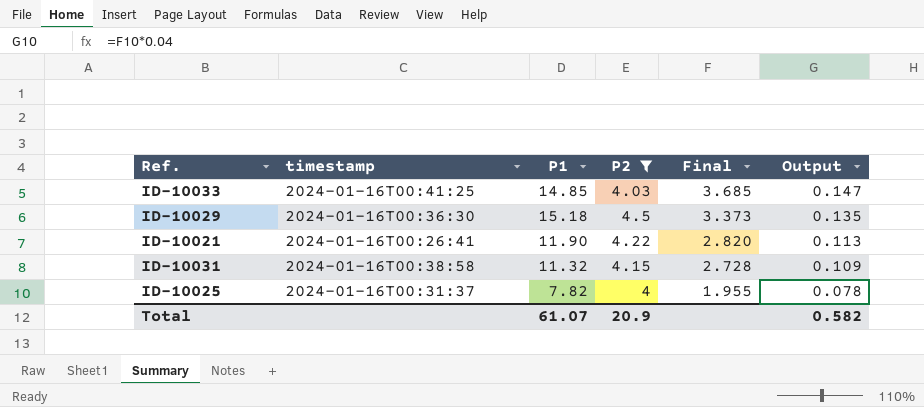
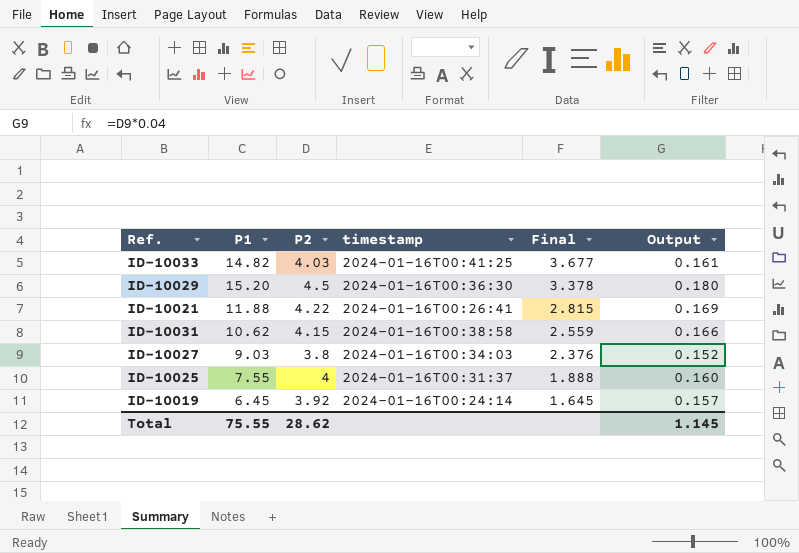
filter: P2 >= 4 -> none
column timestamp | position: 2 -> 4
column Output | formula: [Final] * 0.04 -> [P2] * 0.04
ID-10033 | P1: 14.85 -> 14.82
ID-10033 | Final: 3.685 -> 3.677
ID-10029 | P1: 15.18 -> 15.20
ID-10029 | Final: 3.373 -> 3.378
ID-10021 | P1: 11.90 -> 11.88
ID-10021 | Final: 2.820 -> 2.815
ID-10031 | P1: 11.32 -> 10.62
ID-10031 | Final: 2.728 -> 2.559
ID-10025 | P1: 7.82 -> 7.55
ID-10025 | Final: 1.955 -> 1.888
Total | P1: 61.07 -> 75.55
Total | P2: 20.9 -> 28.62
Total | Output: 0.582 -> 1.145

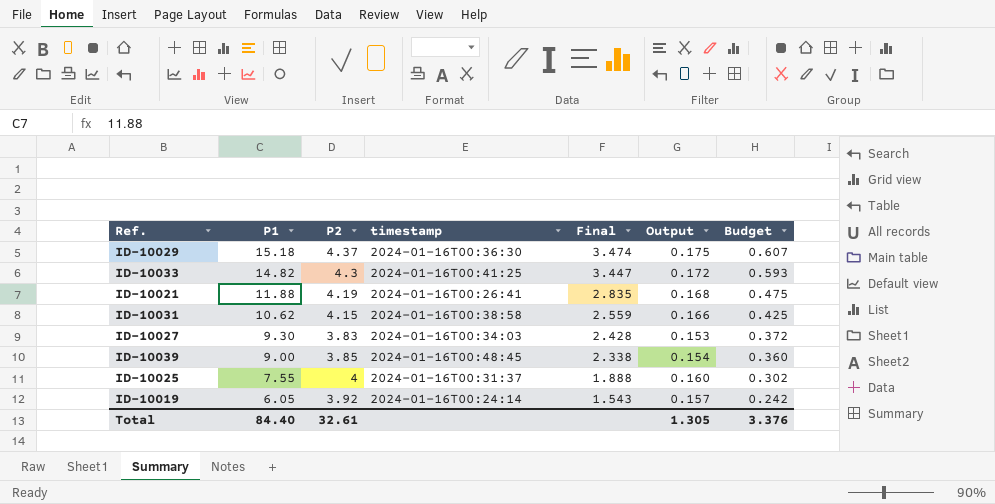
row order: Final descending -> P1 descending
column Budget | formula: none -> [P1] * 0.04
ID-10029 | P1: 15.20 -> 15.18
ID-10029 | P2: 4.5 -> 4.37
ID-10029 | Final: 3.378 -> 3.474
ID-10029 | Output: 0.180 -> 0.175
ID-10033 | P2: 4.03 -> 4.3
ID-10033 | Final: 3.677 -> 3.447
ID-10033 | Output: 0.161 -> 0.172
ID-10021 | P2: 4.22 -> 4.19
ID-10021 | Final: 2.815 -> 2.835
ID-10021 | Output: 0.169 -> 0.168
ID-10027 | P1: 9.03 -> 9.30
ID-10027 | P2: 3.8 -> 3.83
ID-10027 | Final: 2.376 -> 2.428
ID-10027 | Output: 0.152 -> 0.153
row ID-10039: none -> 9.00 | 3.85 | 2024-01-16T00:48:45 | 2.338 | 0.154 | 0.360
ID-10019 | P1: 6.45 -> 6.05
ID-10019 | Final: 1.645 -> 1.543
Total | P1: 75.55 -> 84.40
Total | P2: 28.62 -> 32.61
Total | Output: 1.145 -> 1.305

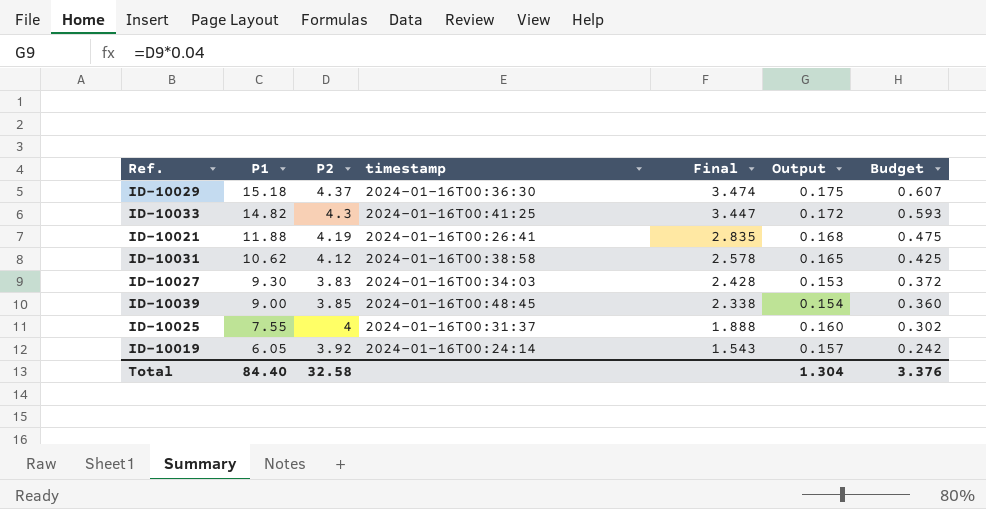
ID-10031 | P2: 4.15 -> 4.12
ID-10031 | Final: 2.559 -> 2.578
ID-10031 | Output: 0.166 -> 0.165
Total | P2: 32.61 -> 32.58
Total | Output: 1.305 -> 1.304

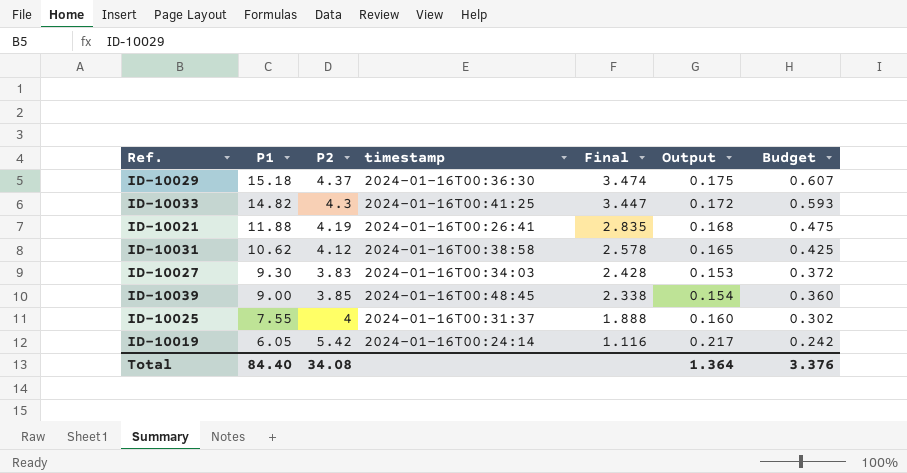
ID-10019 | P2: 3.92 -> 5.42
ID-10019 | Final: 1.543 -> 1.116
ID-10019 | Output: 0.157 -> 0.217
Total | P2: 32.58 -> 34.08
Total | Output: 1.304 -> 1.364

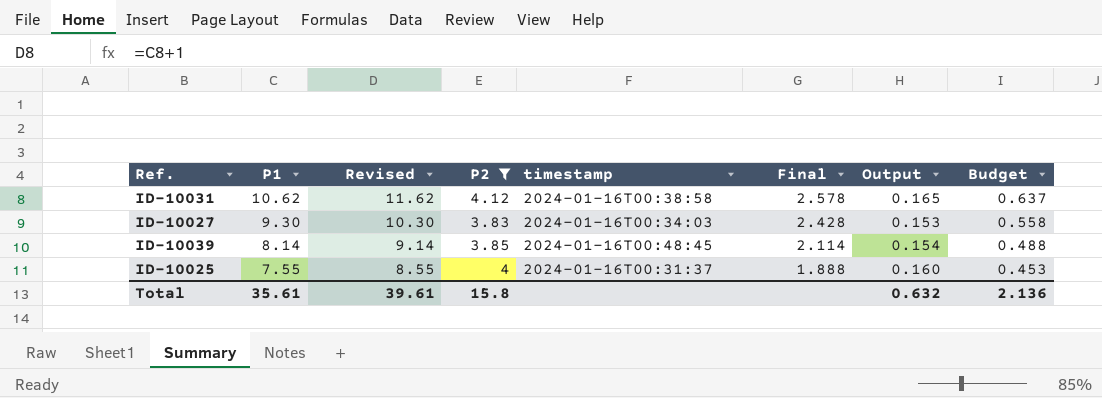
filter: none -> P2 <= 4.12
column Revised | formula: none -> [P1] + 1
column Budget | formula: [P1] * 0.04 -> [P1] * 0.06
ID-10039 | P1: 9.00 -> 8.14
ID-10039 | Final: 2.338 -> 2.114
Total | P1: 84.40 -> 35.61
Total | P2: 34.08 -> 15.8
Total | Output: 1.364 -> 0.632
Total | Budget: 3.376 -> 2.136

